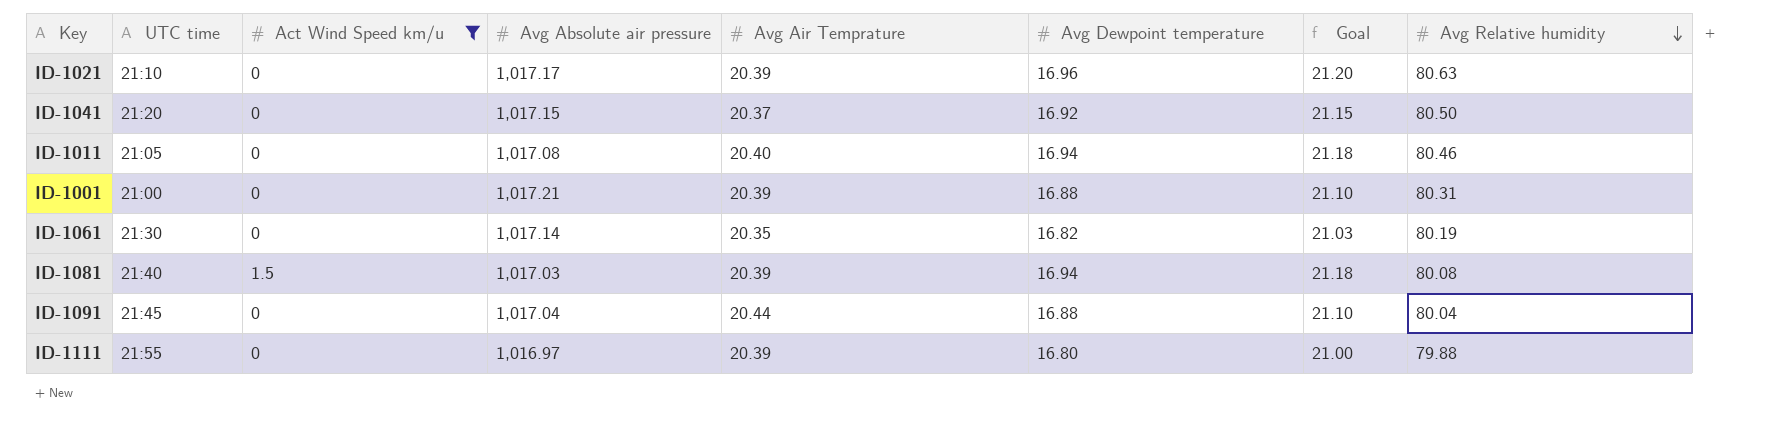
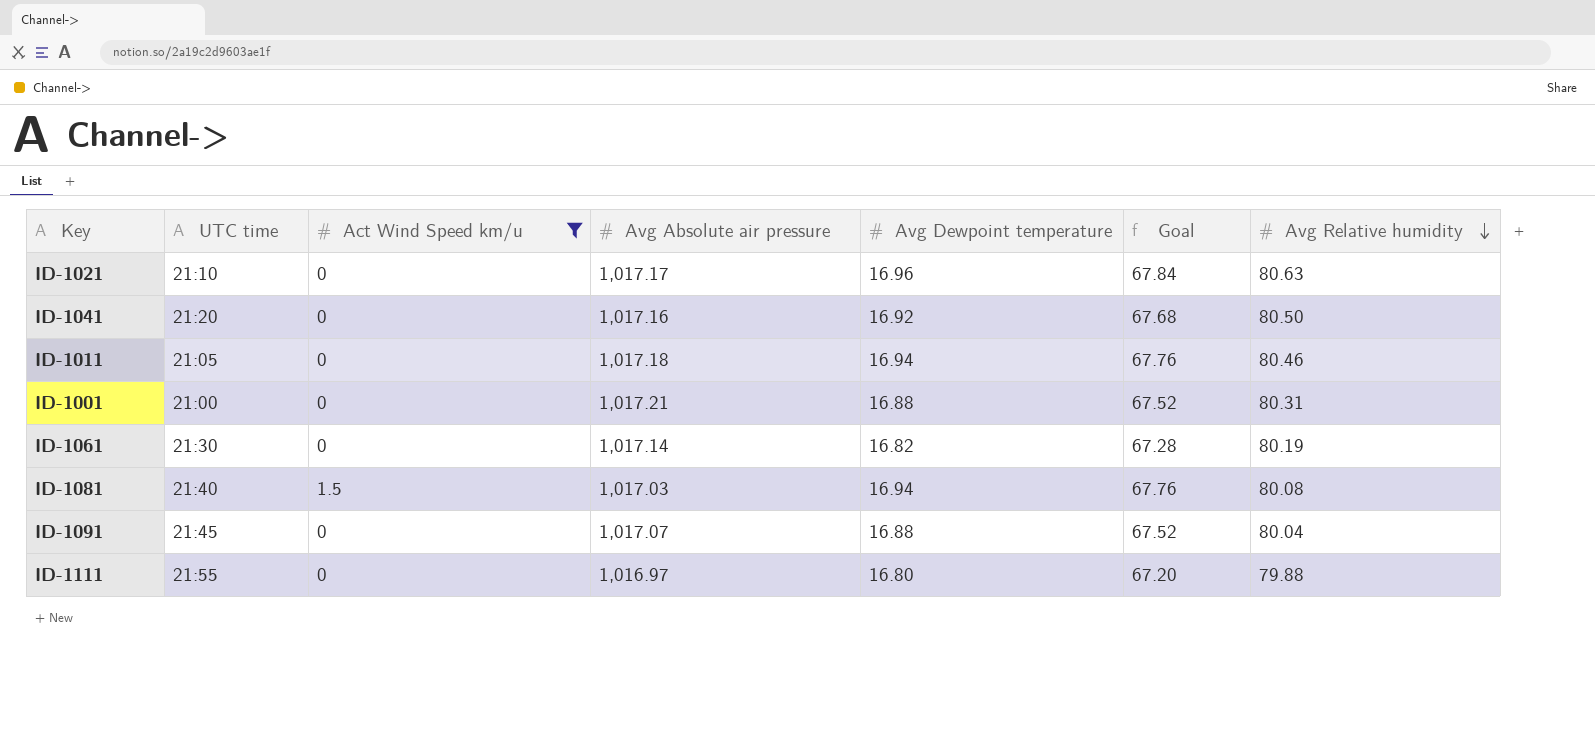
column Avg Air Temprature | position: 5 -> none
column Goal | formula: [Avg Dewpoint temperature] * 1.25 -> [Avg Dewpoint temperature] * 4
ID-1041 | Avg Absolute air pressure: 1,017.15 -> 1,017.16
ID-1011 | Avg Absolute air pressure: 1,017.08 -> 1,017.18
ID-1091 | Avg Absolute air pressure: 1,017.04 -> 1,017.07

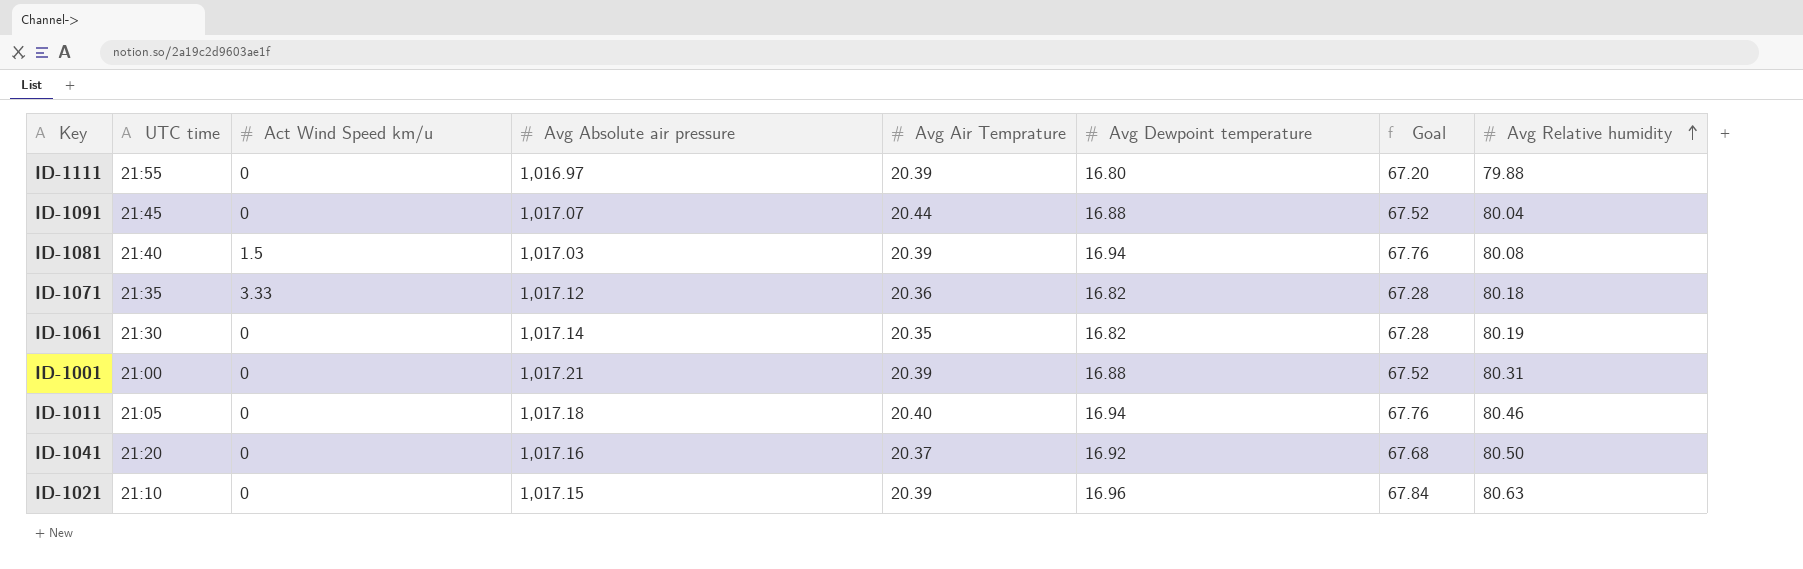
filter: Act Wind Speed km/u != 3.33 -> none
row order: Avg Relative humidity descending -> Avg Relative humidity ascending
column Avg Air Temprature | position: none -> 5
ID-1021 | Avg Absolute air pressure: 1,017.17 -> 1,017.15

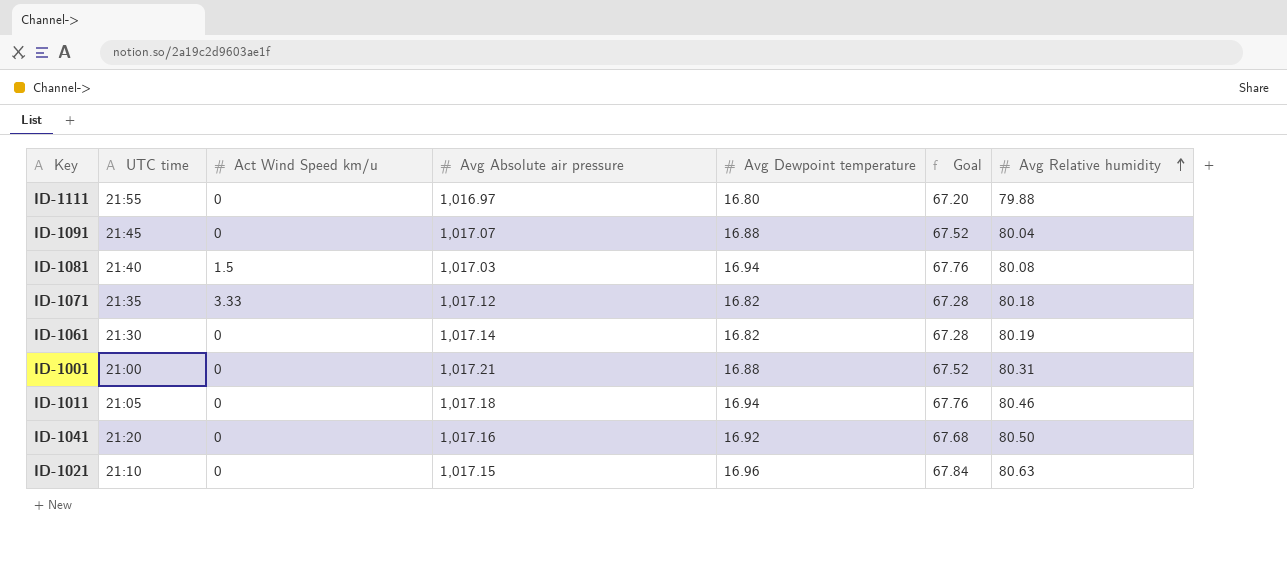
column Avg Air Temprature | position: 5 -> none

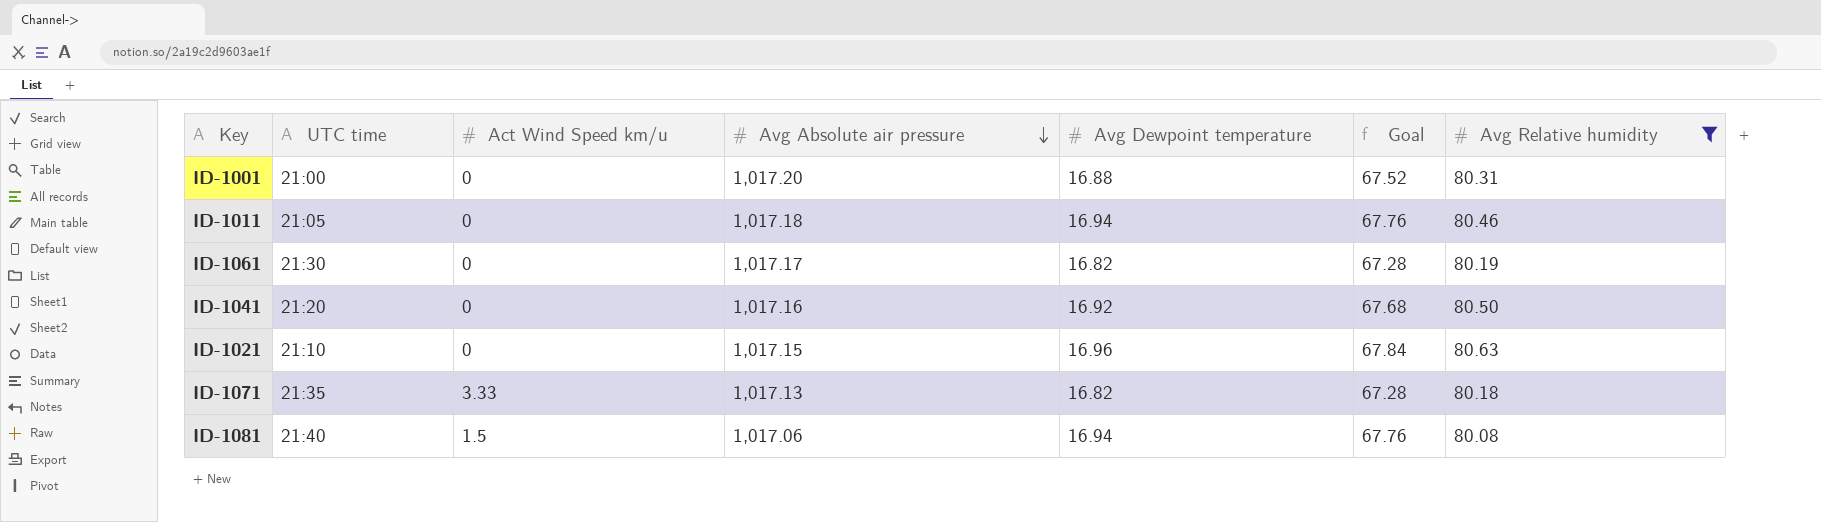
filter: none -> Avg Relative humidity >= 80.08
row order: Avg Relative humidity ascending -> Avg Absolute air pressure descending
ID-1001 | Avg Absolute air pressure: 1,017.21 -> 1,017.20
ID-1061 | Avg Absolute air pressure: 1,017.14 -> 1,017.17
ID-1071 | Avg Absolute air pressure: 1,017.12 -> 1,017.13
ID-1081 | Avg Absolute air pressure: 1,017.03 -> 1,017.06

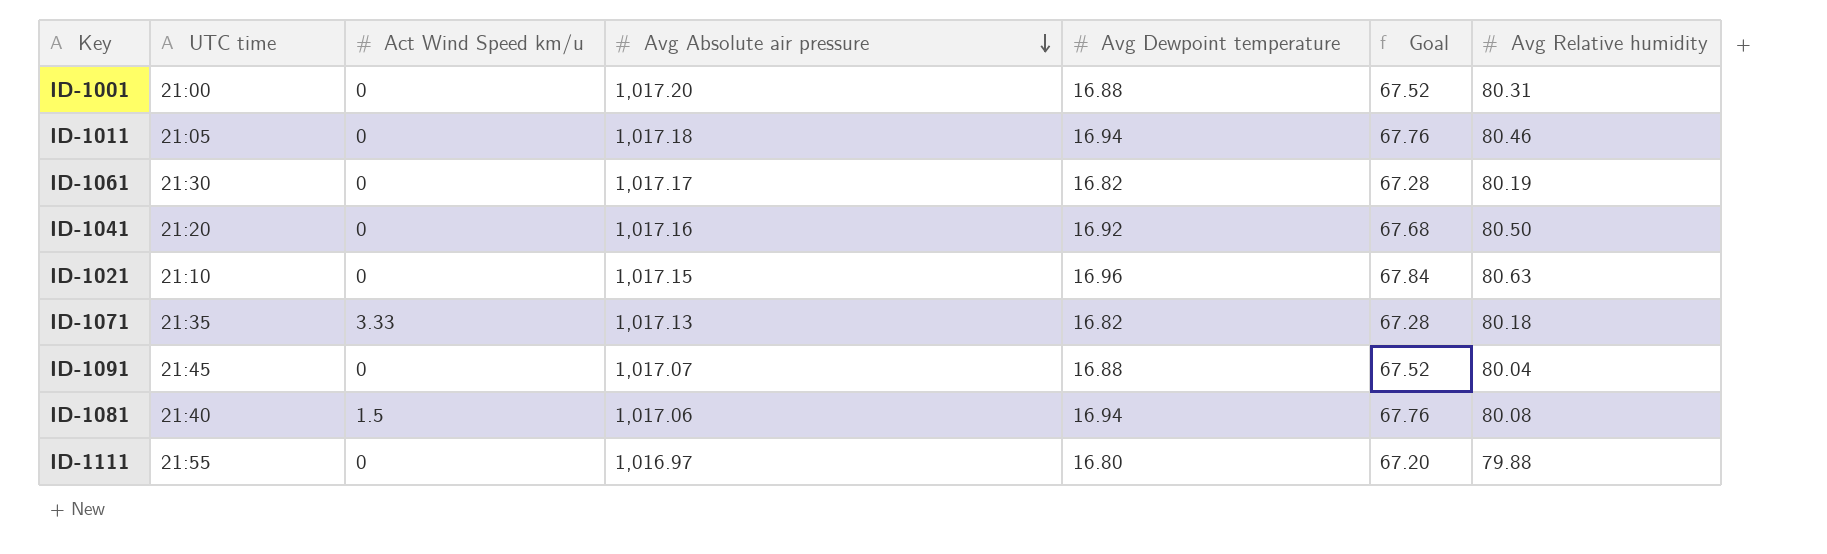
filter: Avg Relative humidity >= 80.08 -> none

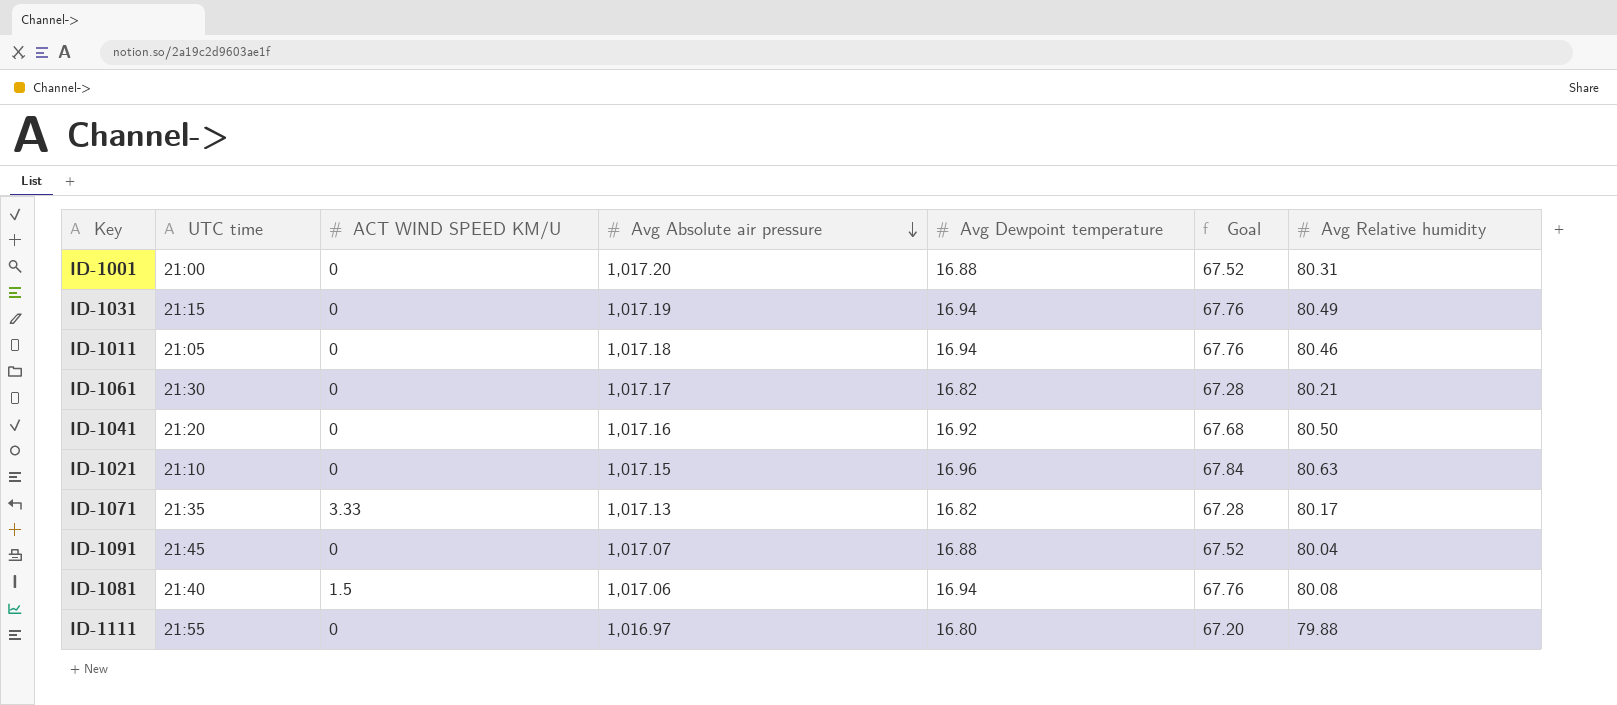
column name: Act Wind Speed km/u -> ACT WIND SPEED KM/U
row ID-1031: none -> 21:15 | 0 | 1,017.19 | 16.94 | 67.76 | 80.49
ID-1061 | Avg Relative humidity: 80.19 -> 80.21
ID-1071 | Avg Relative humidity: 80.18 -> 80.17

